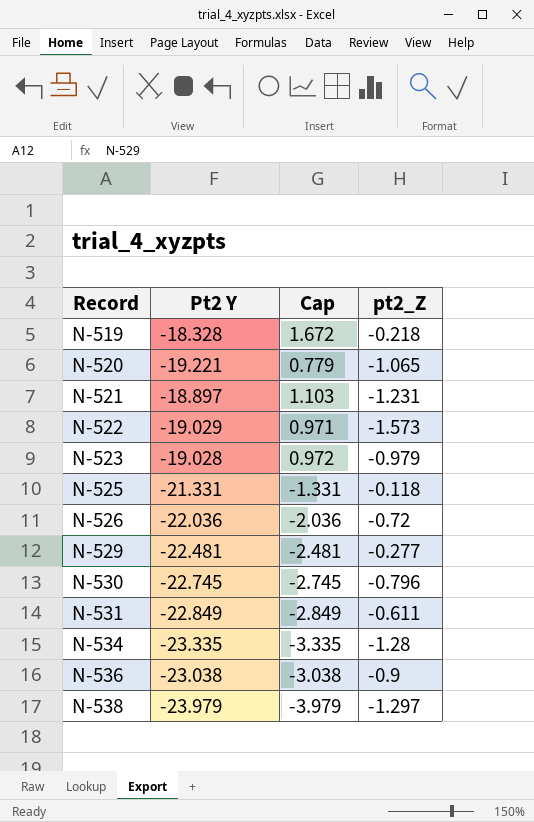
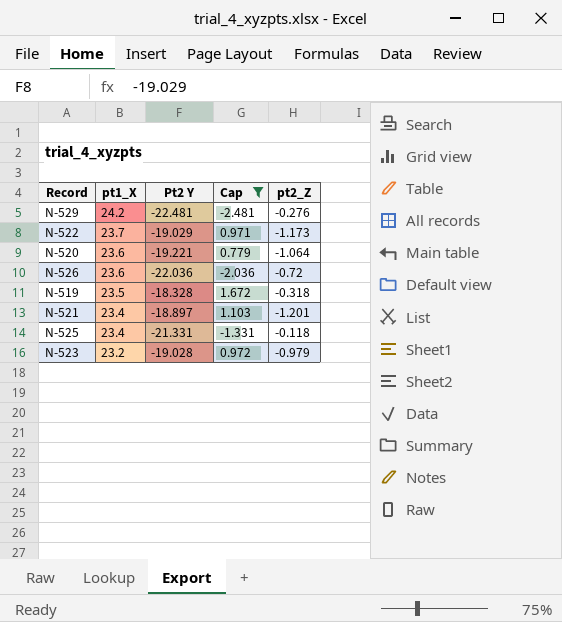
filter: none -> Cap >= -2.481
row order: Record ascending -> pt1_X descending
column pt1_X | position: none -> 2
N-529 | pt2_Z: -0.277 -> -0.276
N-522 | pt2_Z: -1.573 -> -1.173
N-520 | pt2_Z: -1.065 -> -1.064
N-519 | pt2_Z: -0.218 -> -0.318
N-521 | pt2_Z: -1.231 -> -1.201

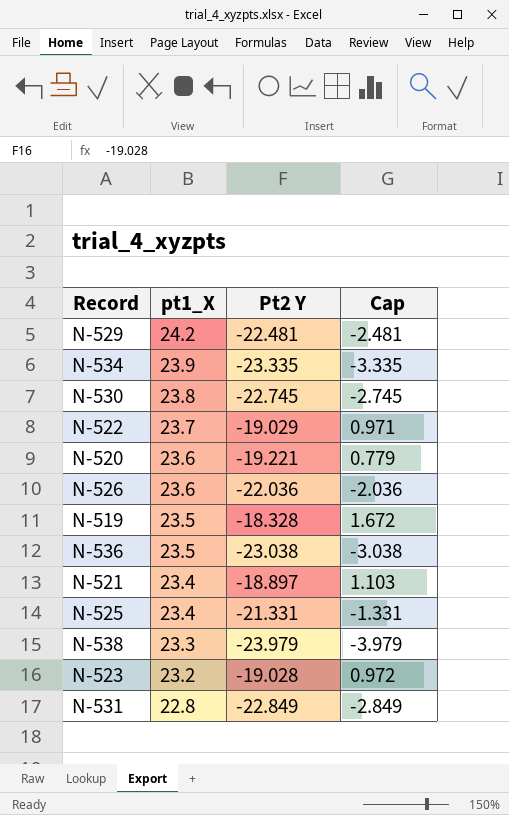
filter: Cap >= -2.481 -> none
column pt2_Z | position: 5 -> none

